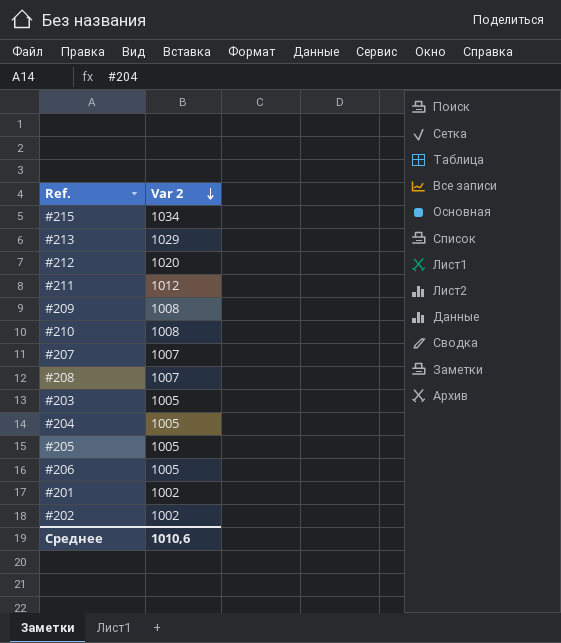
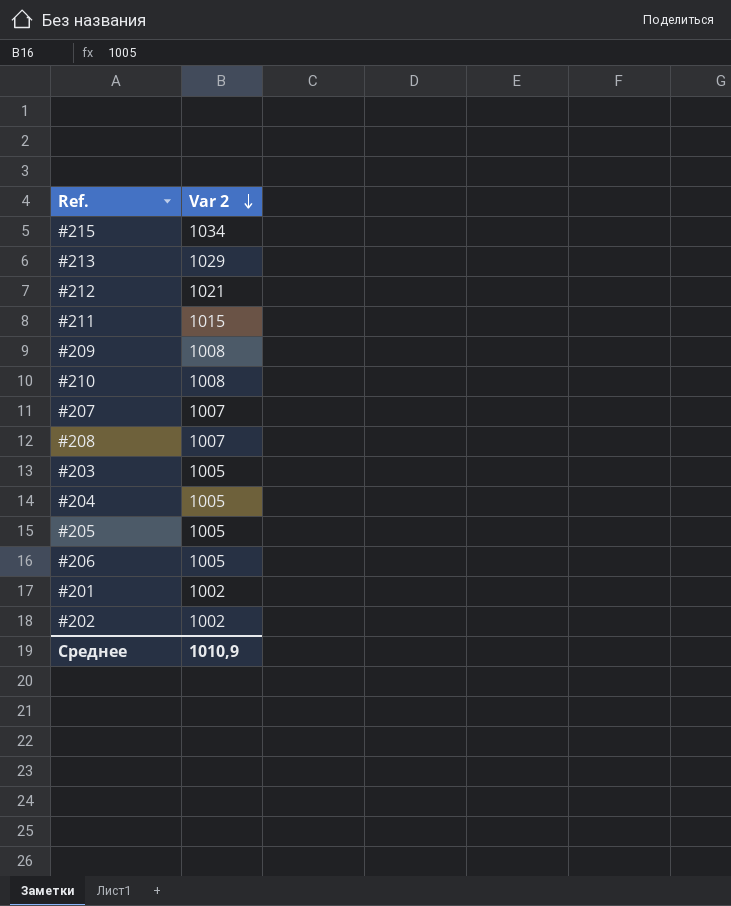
#212 | Var 2: 1020 -> 1021
#211 | Var 2: 1012 -> 1015
Среднее | Var 2: 1010,6 -> 1010,9

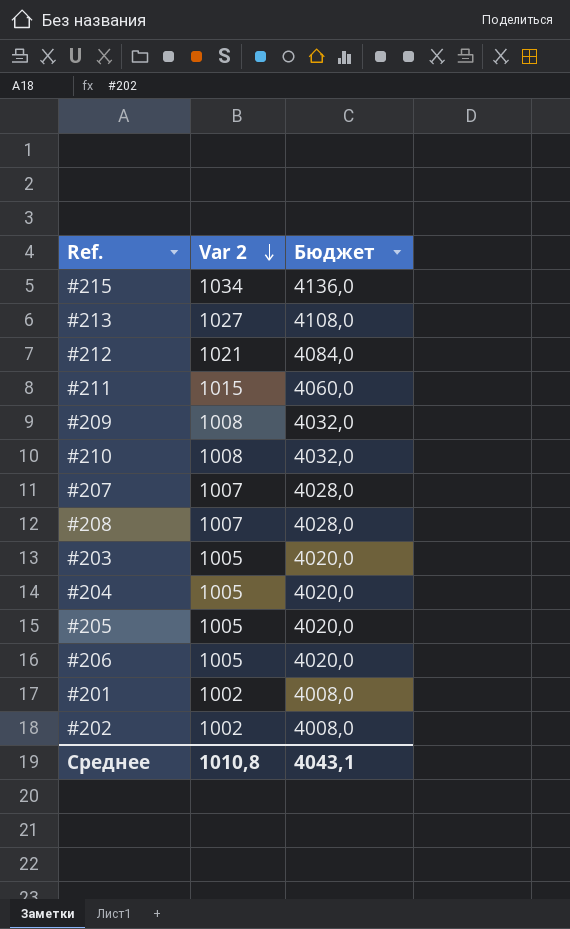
column Бюджет | formula: none -> [Var 2] * 4
#213 | Var 2: 1029 -> 1027
Среднее | Var 2: 1010,9 -> 1010,8

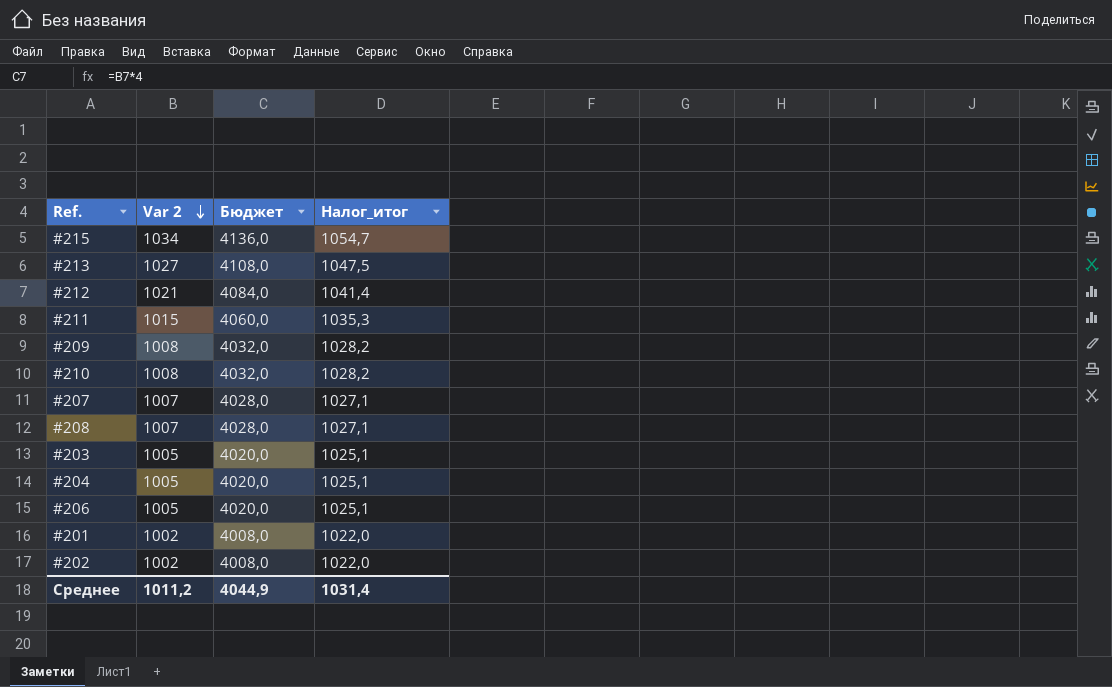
column Налог_итог | formula: none -> [Var 2] * 1,02
row #205: 1005 | 4020,0 -> none
Среднее | Var 2: 1010,8 -> 1011,2
Среднее | Бюджет: 4043,1 -> 4044,9

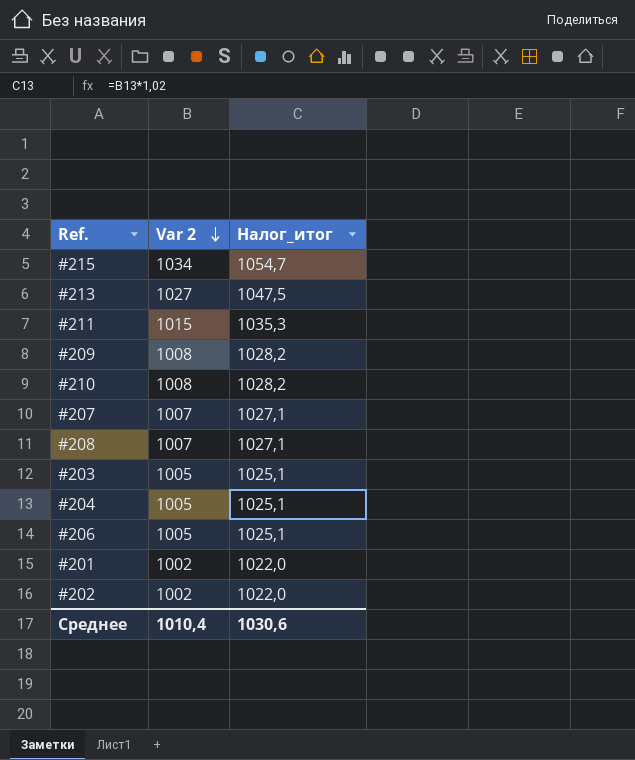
column Бюджет | formula: [Var 2] * 4 -> none
row #212: 1021 | 4084,0 | 1041,4 -> none
Среднее | Var 2: 1011,2 -> 1010,4
Среднее | Налог_итог: 1031,4 -> 1030,6

